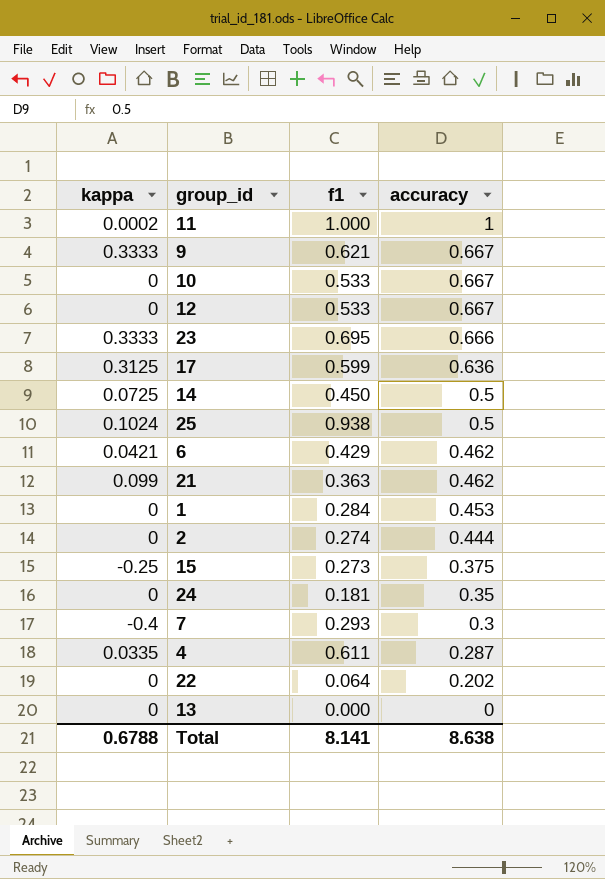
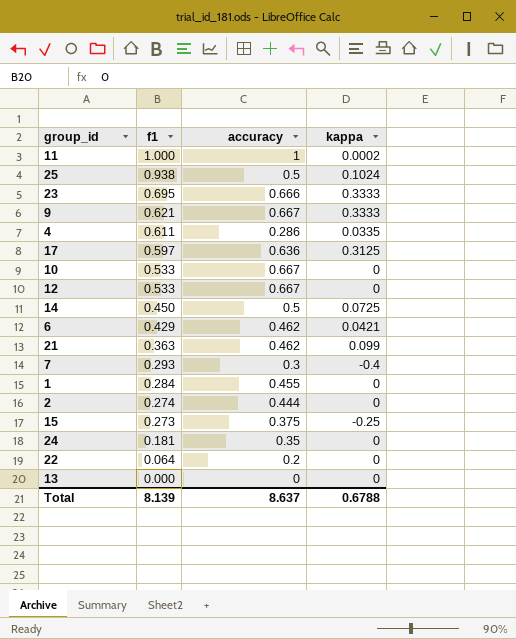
row order: accuracy descending -> f1 descending
column kappa | position: 1 -> 4
4 | accuracy: 0.287 -> 0.286
17 | f1: 0.599 -> 0.597
1 | accuracy: 0.453 -> 0.455
22 | accuracy: 0.202 -> 0.2
Total | f1: 8.141 -> 8.139
Total | accuracy: 8.638 -> 8.637

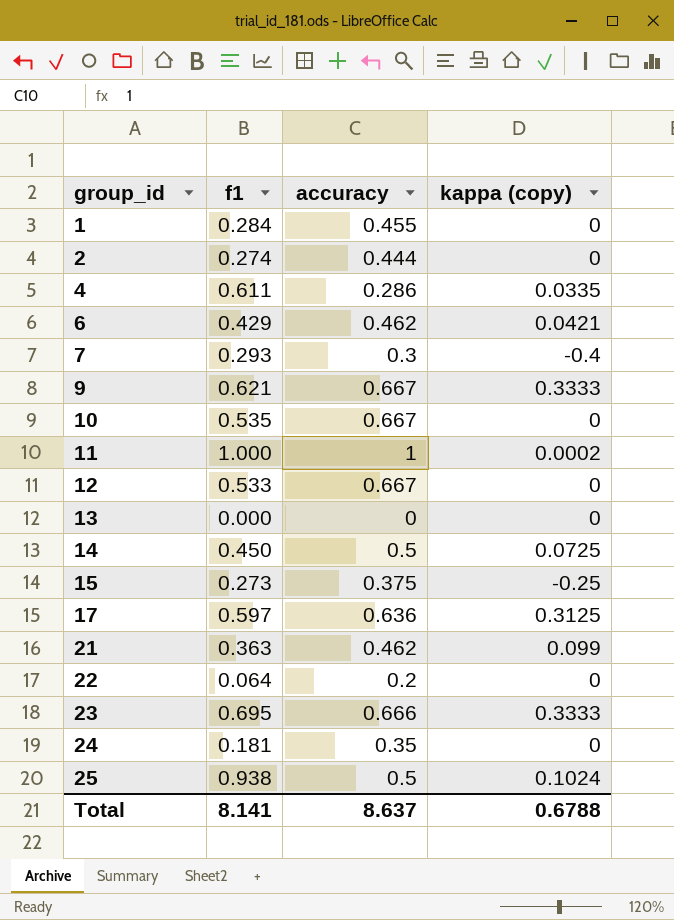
row order: f1 descending -> group_id ascending
column name: kappa -> kappa (copy)
10 | f1: 0.533 -> 0.535
Total | f1: 8.139 -> 8.141

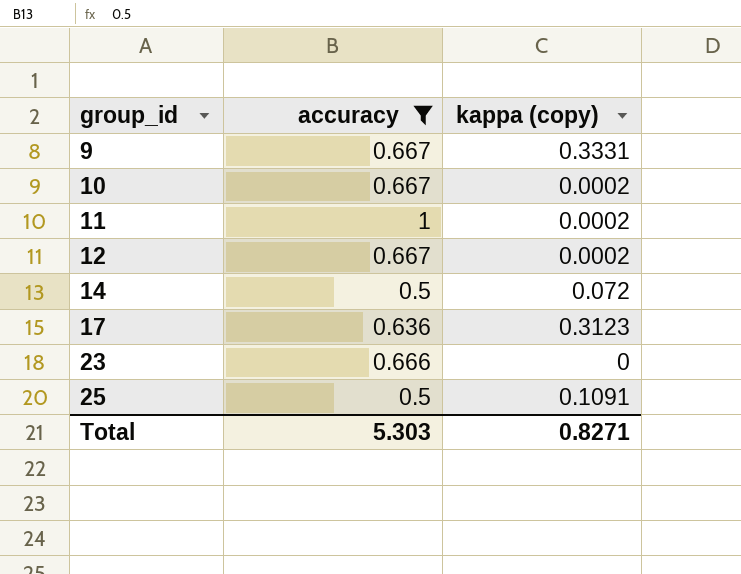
filter: none -> accuracy >= 0.5
column f1 | position: 2 -> none
9 | kappa (copy): 0.3333 -> 0.3331
10 | kappa (copy): 0 -> 0.0002
12 | kappa (copy): 0 -> 0.0002
14 | kappa (copy): 0.0725 -> 0.072
17 | kappa (copy): 0.3125 -> 0.3123
23 | kappa (copy): 0.3333 -> 0
25 | kappa (copy): 0.1024 -> 0.1091
Total | accuracy: 8.637 -> 5.303
Total | kappa (copy): 0.6788 -> 0.8271

